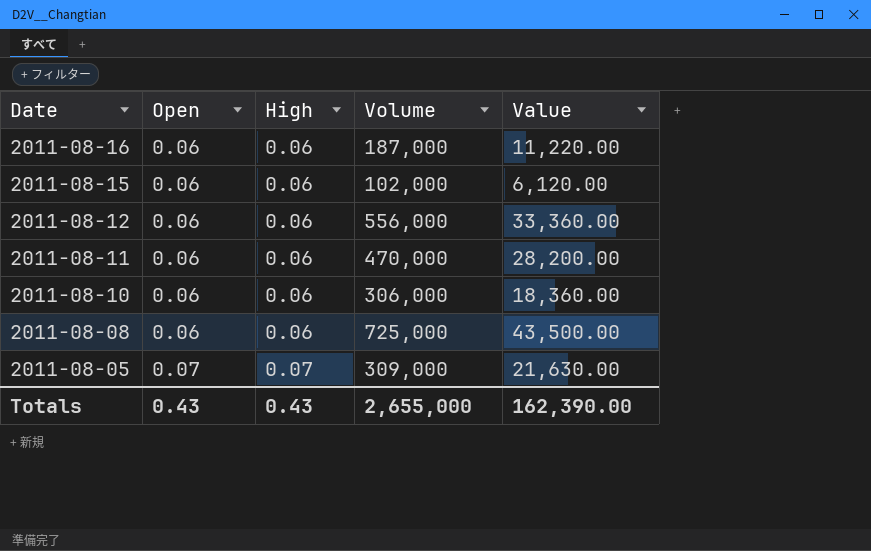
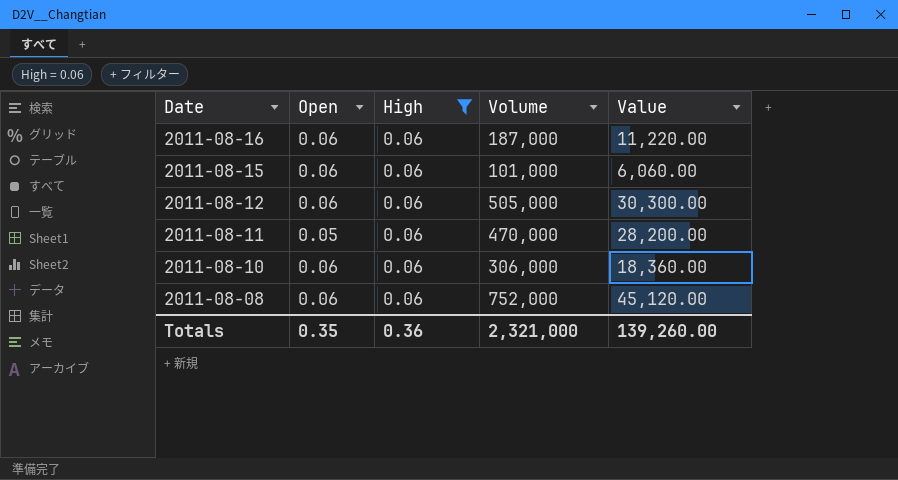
filter: none -> High = 0.06
2011-08-15 | Volume: 102,000 -> 101,000
2011-08-15 | Value: 6,120.00 -> 6,060.00
2011-08-12 | Volume: 556,000 -> 505,000
2011-08-12 | Value: 33,360.00 -> 30,300.00
2011-08-11 | Open: 0.06 -> 0.05
2011-08-08 | Volume: 725,000 -> 752,000
2011-08-08 | Value: 43,500.00 -> 45,120.00
Totals | Open: 0.43 -> 0.35
Totals | High: 0.43 -> 0.36
Totals | Volume: 2,655,000 -> 2,321,000
Totals | Value: 162,390.00 -> 139,260.00

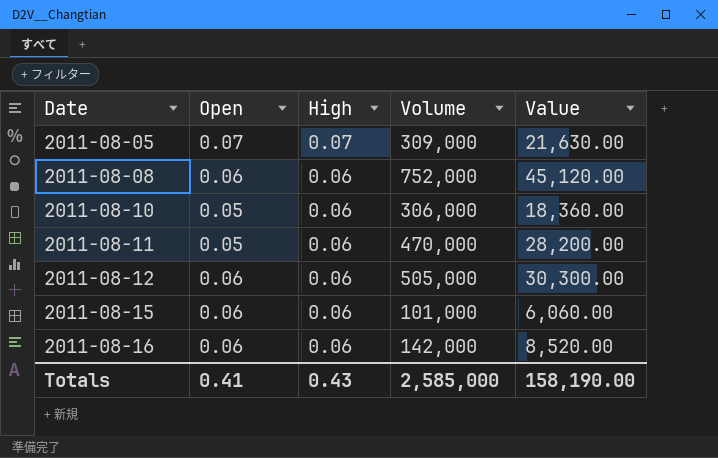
filter: High = 0.06 -> none
row order: Date descending -> Date ascending
2011-08-10 | Open: 0.06 -> 0.05
2011-08-16 | Volume: 187,000 -> 142,000
2011-08-16 | Value: 11,220.00 -> 8,520.00
Totals | Open: 0.35 -> 0.41
Totals | High: 0.36 -> 0.43
Totals | Volume: 2,321,000 -> 2,585,000
Totals | Value: 139,260.00 -> 158,190.00

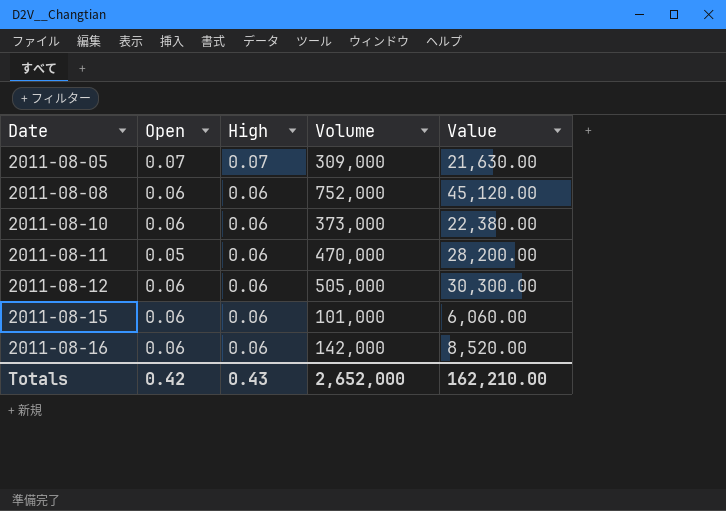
2011-08-10 | Open: 0.05 -> 0.06
2011-08-10 | Volume: 306,000 -> 373,000
2011-08-10 | Value: 18,360.00 -> 22,380.00
Totals | Open: 0.41 -> 0.42
Totals | Volume: 2,585,000 -> 2,652,000
Totals | Value: 158,190.00 -> 162,210.00

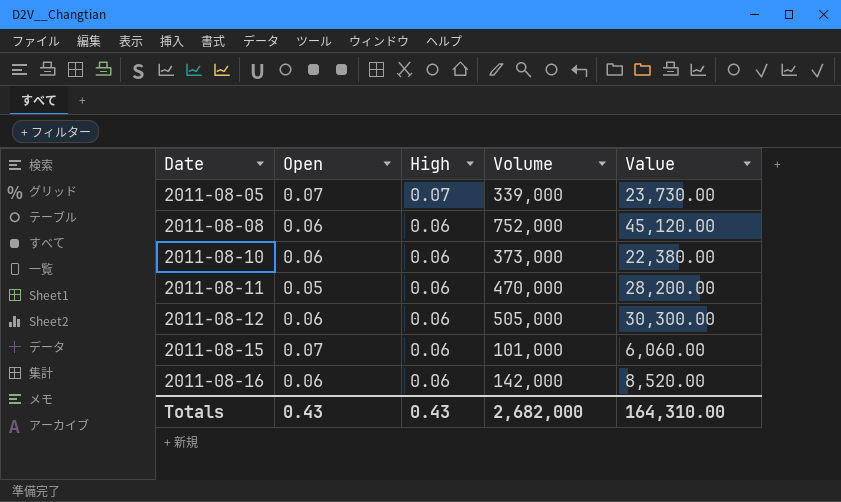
2011-08-05 | Volume: 309,000 -> 339,000
2011-08-05 | Value: 21,630.00 -> 23,730.00
2011-08-15 | Open: 0.06 -> 0.07
Totals | Open: 0.42 -> 0.43
Totals | Volume: 2,652,000 -> 2,682,000
Totals | Value: 162,210.00 -> 164,310.00

